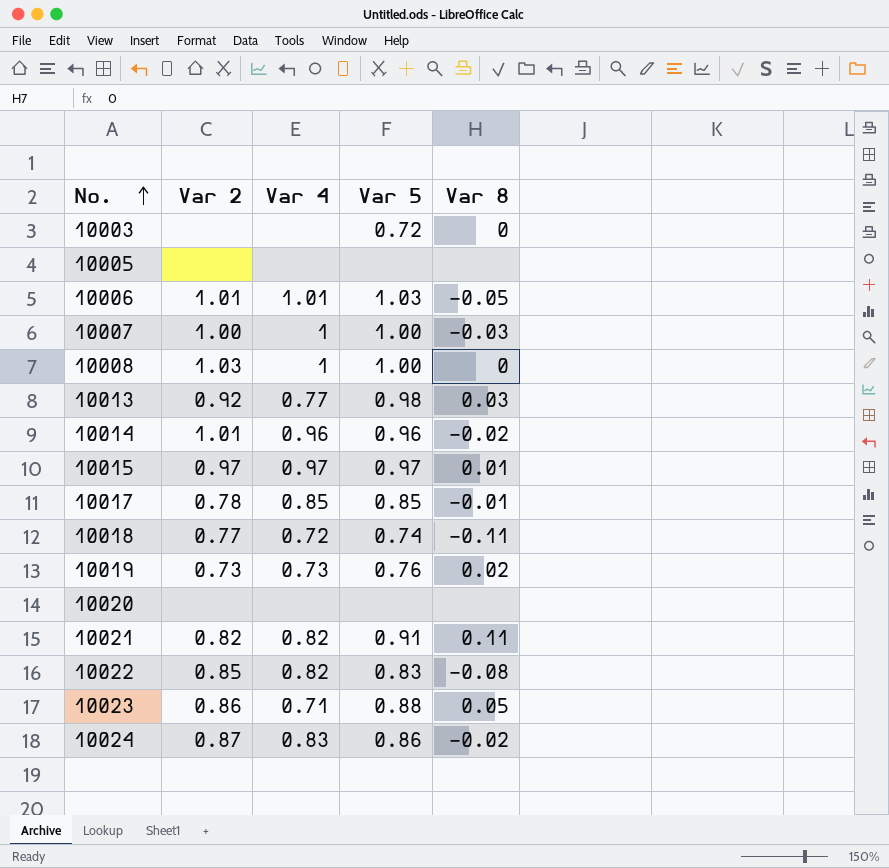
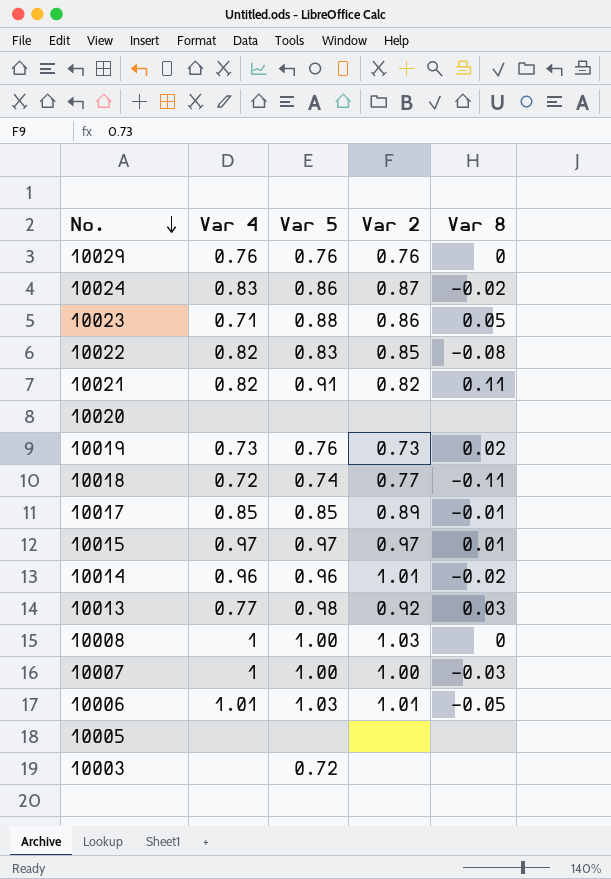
row order: No. ascending -> No. descending
column Var 2 | position: 2 -> 4
row 10029: none -> 0.76 | 0.76 | 0.76 | 0
10017 | Var 2: 0.78 -> 0.89
10003 | Var 8: 0 -> none

